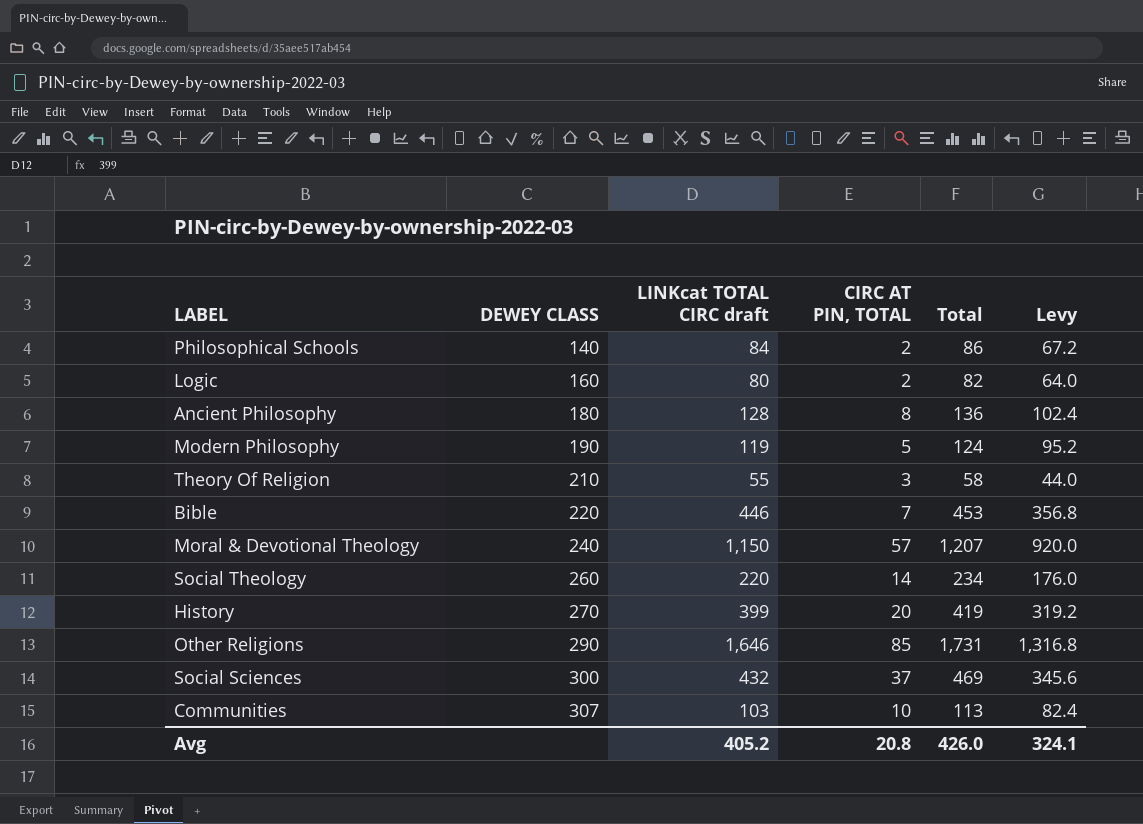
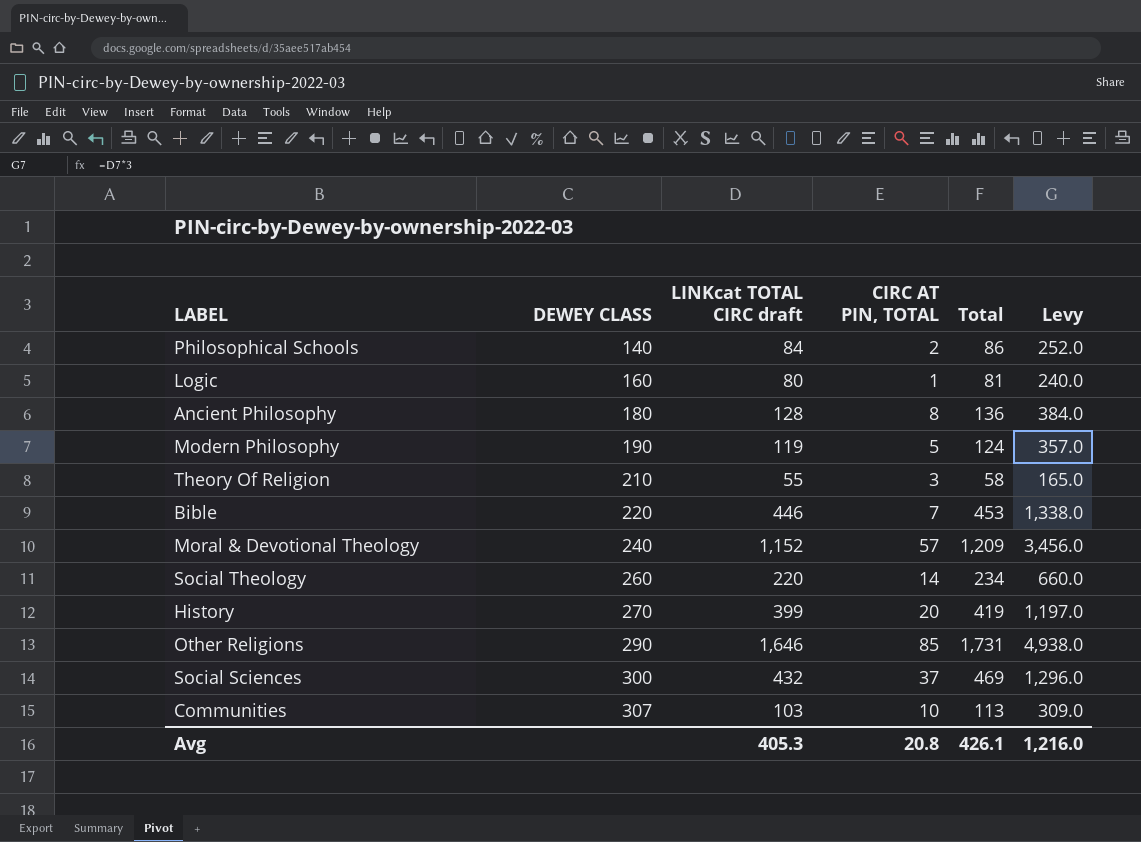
column Levy | formula: [LINKcat TOTAL CIRC draft] * 0.8 -> [LINKcat TOTAL CIRC draft] * 3
Logic | CIRC AT PIN, TOTAL: 2 -> 1
Logic | Total: 82 -> 81
Moral & Devotional Theology | LINKcat TOTAL CIRC draft: 1,150 -> 1,152
Moral & Devotional Theology | Total: 1,207 -> 1,209
Avg | LINKcat TOTAL CIRC draft: 405.2 -> 405.3
Avg | Total: 426.0 -> 426.1
Avg | Levy: 324.1 -> 1,216.0

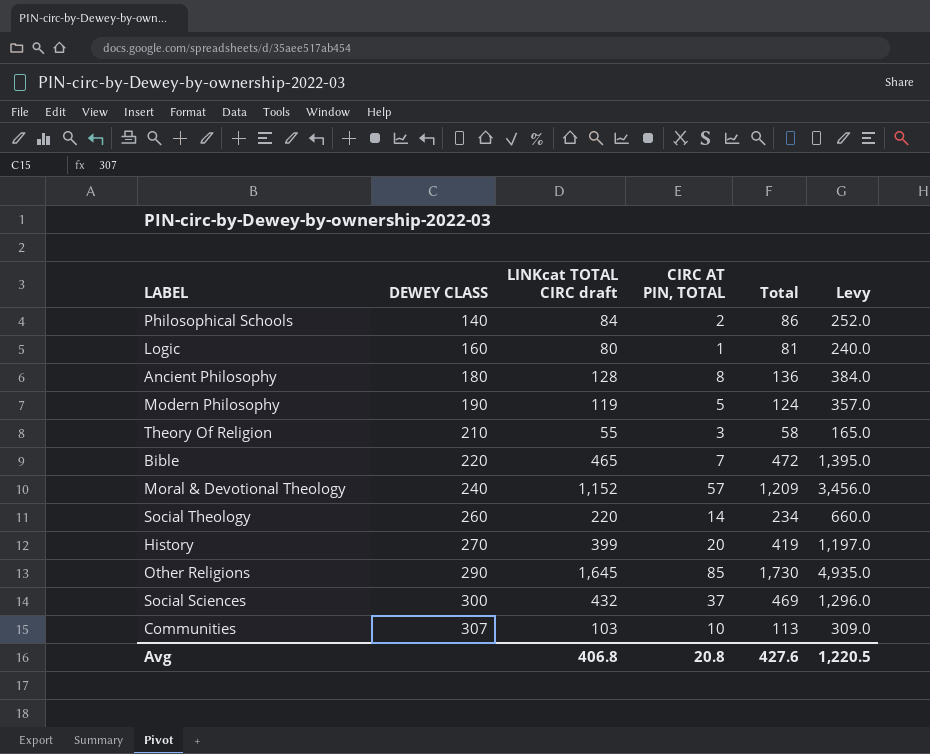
Bible | LINKcat TOTAL CIRC draft: 446 -> 465
Bible | Total: 453 -> 472
Bible | Levy: 1,338.0 -> 1,395.0
Other Religions | LINKcat TOTAL CIRC draft: 1,646 -> 1,645
Other Religions | Total: 1,731 -> 1,730
Other Religions | Levy: 4,938.0 -> 4,935.0
Avg | LINKcat TOTAL CIRC draft: 405.3 -> 406.8
Avg | Total: 426.1 -> 427.6
Avg | Levy: 1,216.0 -> 1,220.5

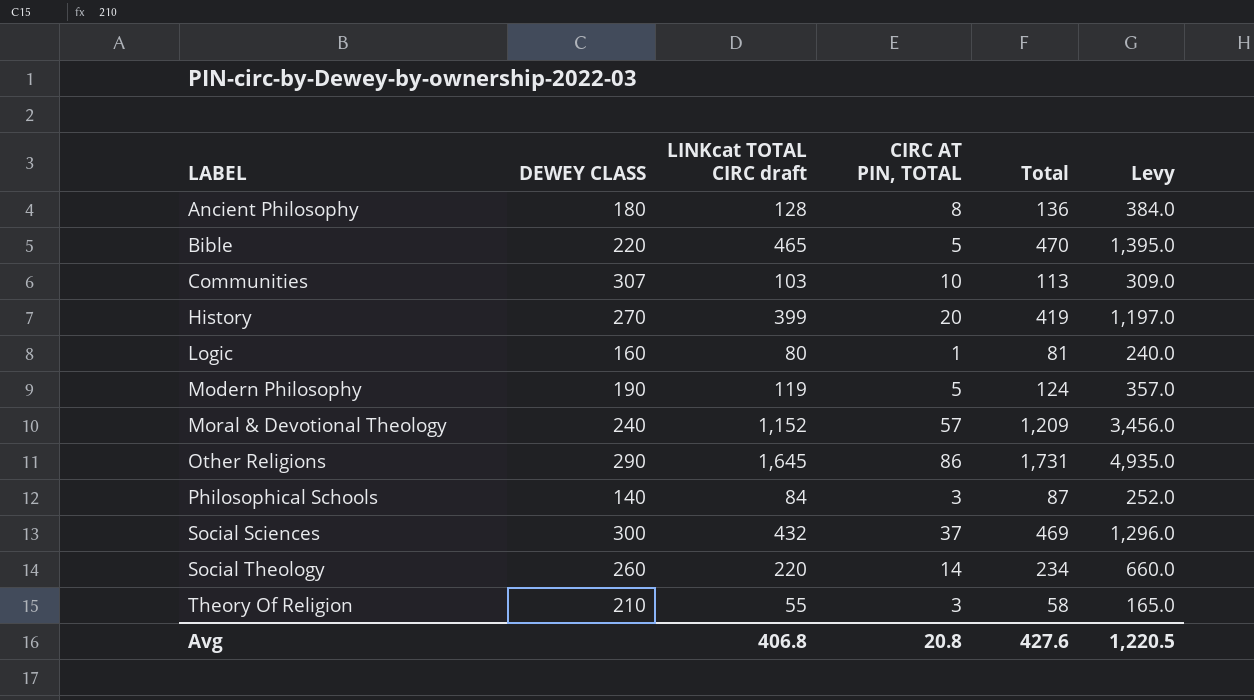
row order: DEWEY CLASS ascending -> LABEL ascending
Bible | CIRC AT PIN, TOTAL: 7 -> 5
Bible | Total: 472 -> 470
Other Religions | CIRC AT PIN, TOTAL: 85 -> 86
Other Religions | Total: 1,730 -> 1,731
Philosophical Schools | CIRC AT PIN, TOTAL: 2 -> 3
Philosophical Schools | Total: 86 -> 87

